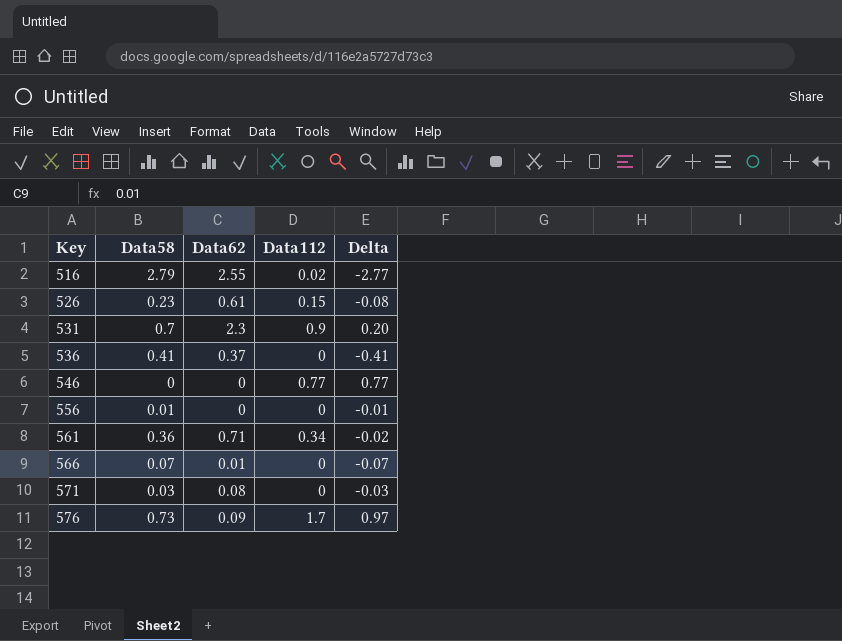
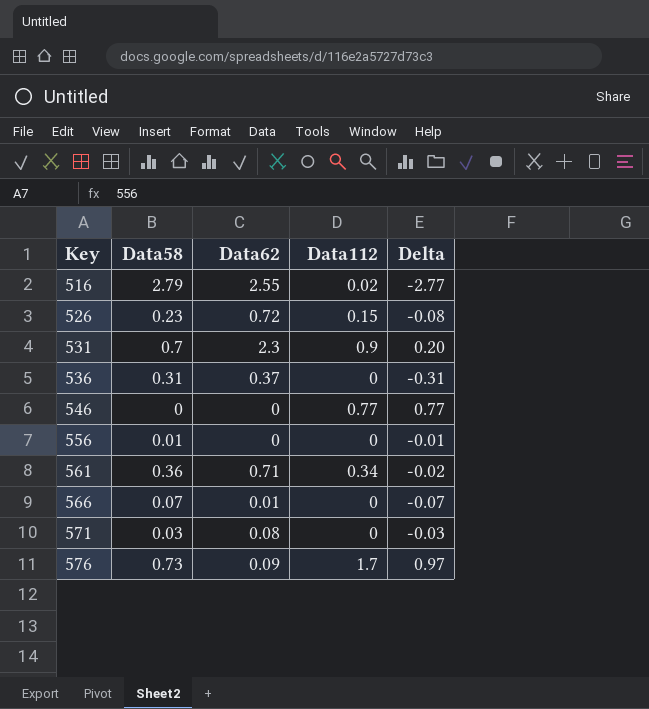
526 | Data62: 0.61 -> 0.72
536 | Data58: 0.41 -> 0.31
536 | Delta: -0.41 -> -0.31

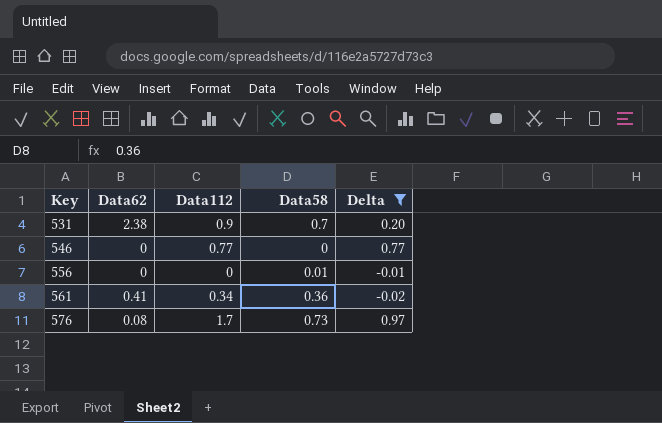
filter: none -> Delta >= -0.02
column Data58 | position: 2 -> 4
531 | Data62: 2.3 -> 2.38
561 | Data62: 0.71 -> 0.41
576 | Data62: 0.09 -> 0.08

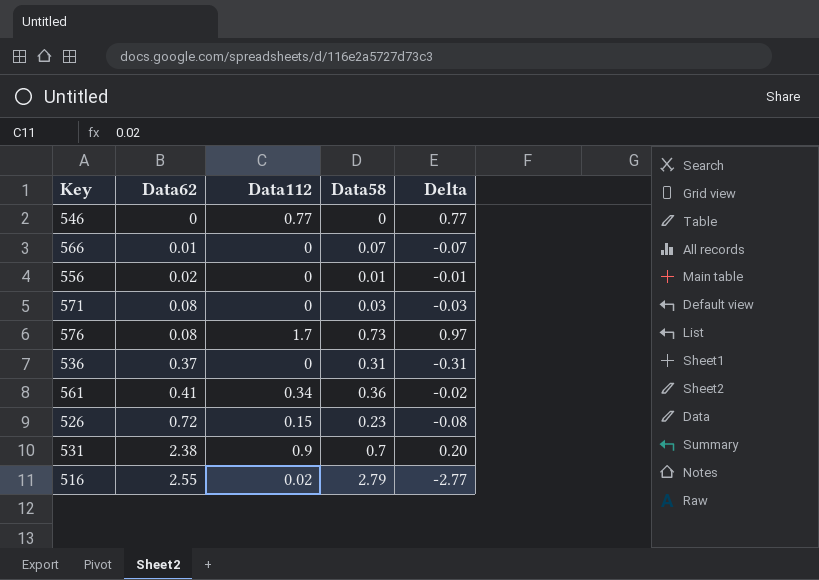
filter: Delta >= -0.02 -> none
row order: Key ascending -> Data62 ascending
556 | Data62: 0 -> 0.02

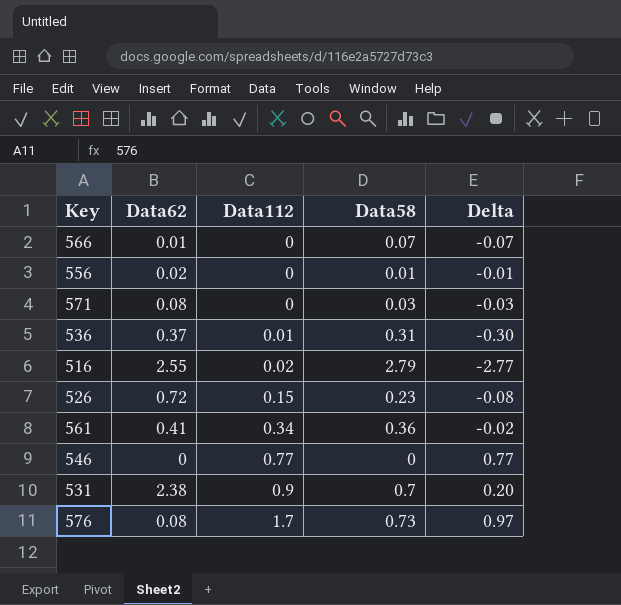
row order: Data62 ascending -> Data112 ascending
536 | Data112: 0 -> 0.01
536 | Delta: -0.31 -> -0.30

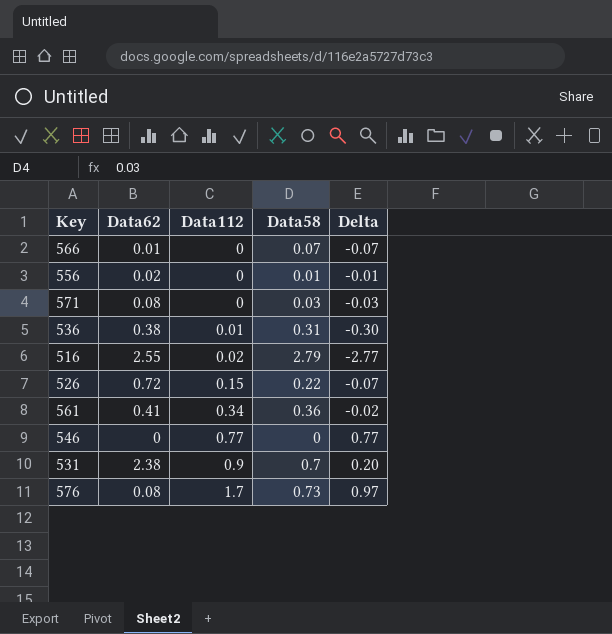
536 | Data62: 0.37 -> 0.38
526 | Data58: 0.23 -> 0.22
526 | Delta: -0.08 -> -0.07

